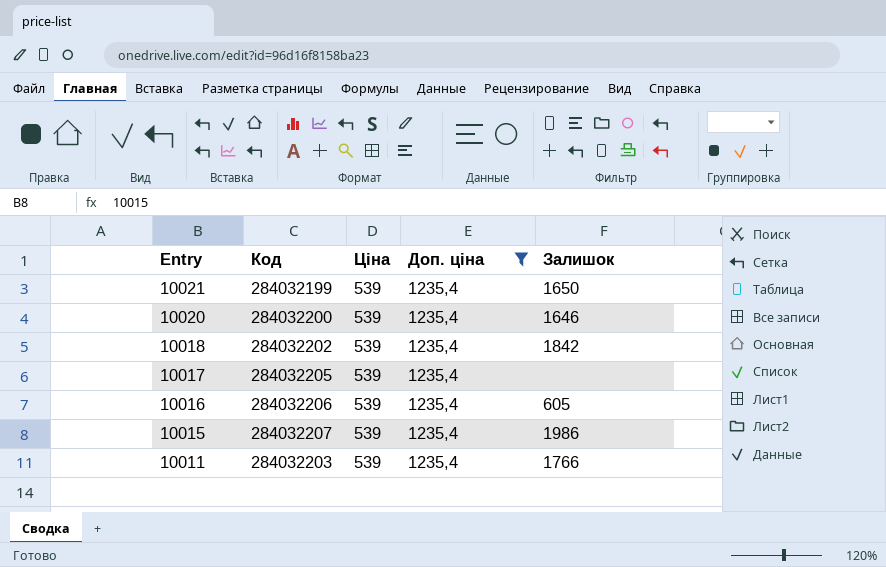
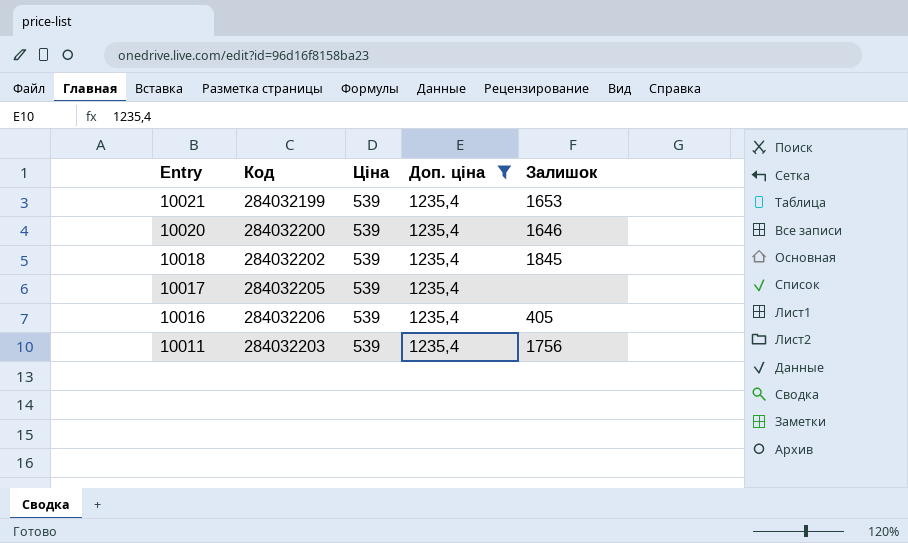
row 10015: 284032207 | 539 | 1235,4 | 1986 -> none
10021 | Залишок: 1650 -> 1653
10018 | Залишок: 1842 -> 1845
10016 | Залишок: 605 -> 405
10011 | Залишок: 1766 -> 1756

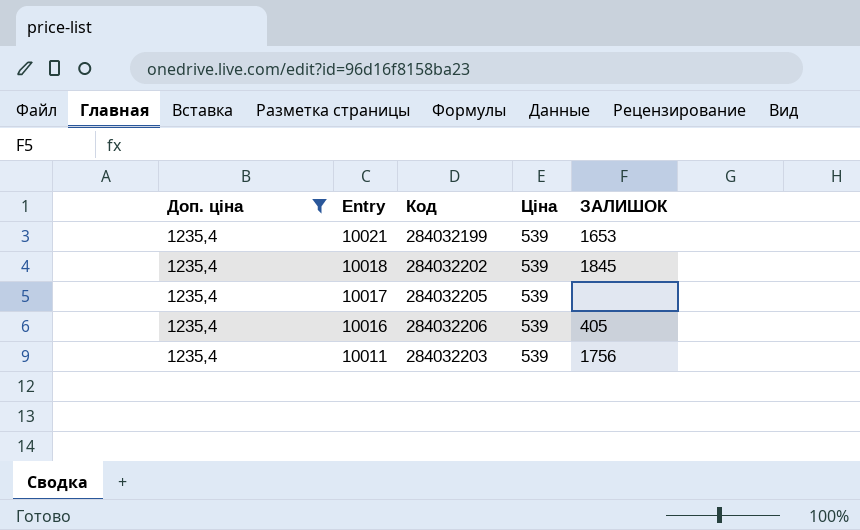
column Доп. ціна | position: 4 -> 1
column name: Залишок -> ЗАЛИШОК
row 10020: 284032200 | 539 | 1235,4 | 1646 -> none

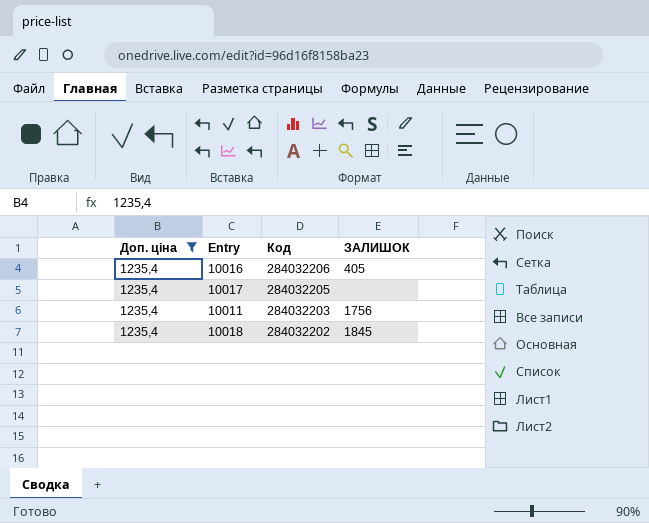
row order: Entry descending -> Код descending
column Ціна | position: 4 -> none
row 10021: 1235,4 | 284032199 | 539 | 1653 -> none

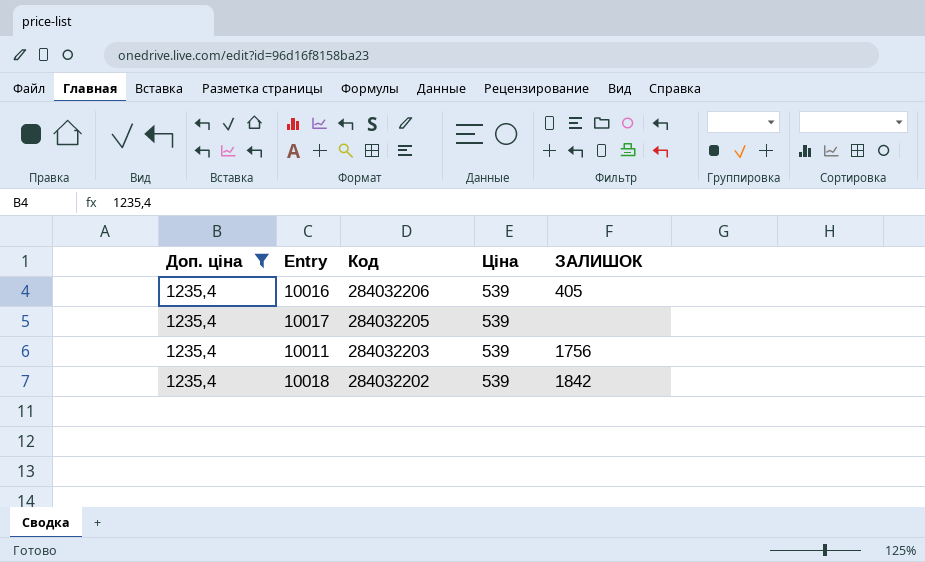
column Ціна | position: none -> 4
10018 | ЗАЛИШОК: 1845 -> 1842

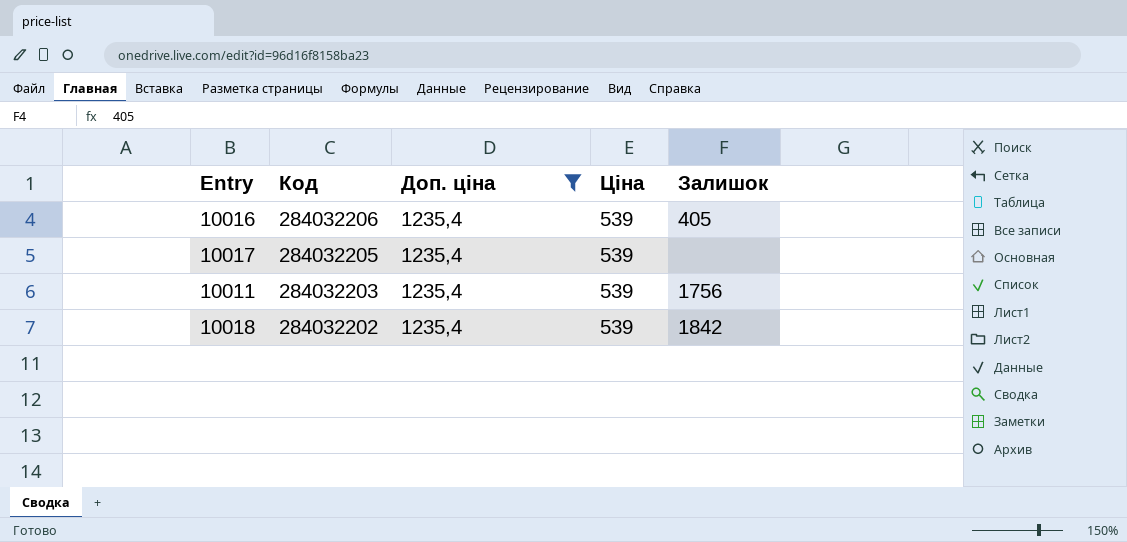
column Доп. ціна | position: 1 -> 3
column name: ЗАЛИШОК -> Залишок

